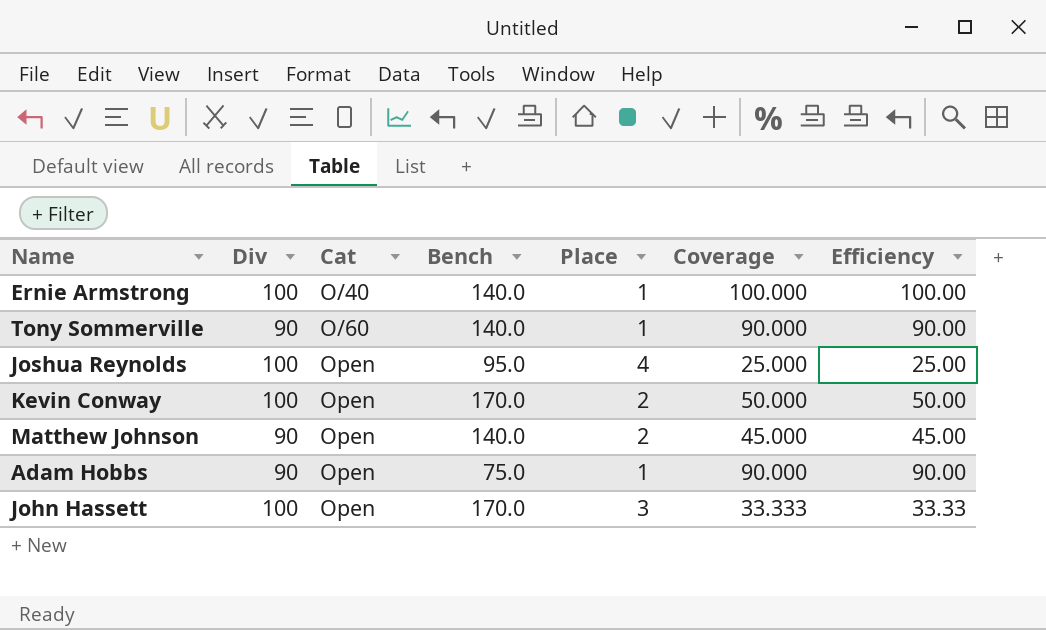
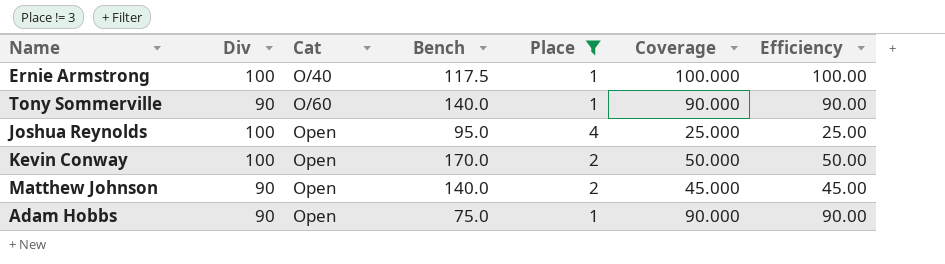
filter: none -> Place != 3
Ernie Armstrong | Bench: 140.0 -> 117.5

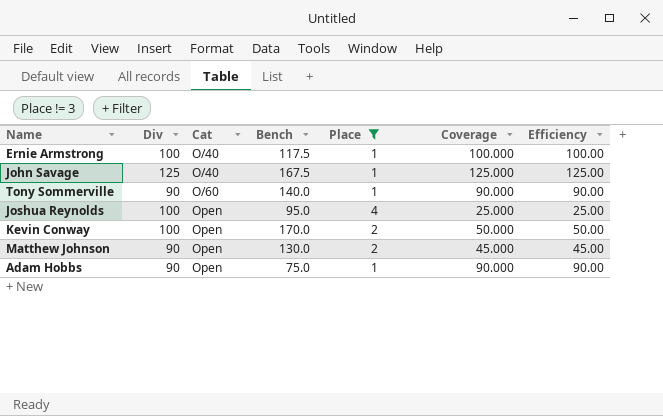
row John Savage: none -> 125 | O/40 | 167.5 | 1 | 125.000 | 125.00
Matthew Johnson | Bench: 140.0 -> 130.0

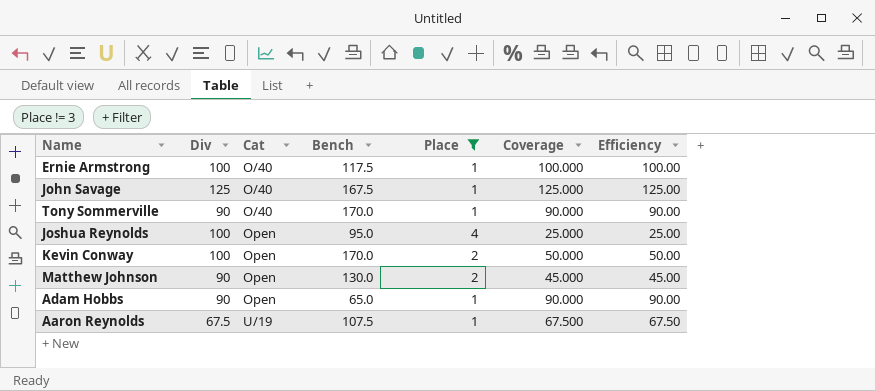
Tony Sommerville | Cat: O/60 -> O/40
Tony Sommerville | Bench: 140.0 -> 170.0
Adam Hobbs | Bench: 75.0 -> 65.0
row Aaron Reynolds: none -> 67.5 | U/19 | 107.5 | 1 | 67.500 | 67.50

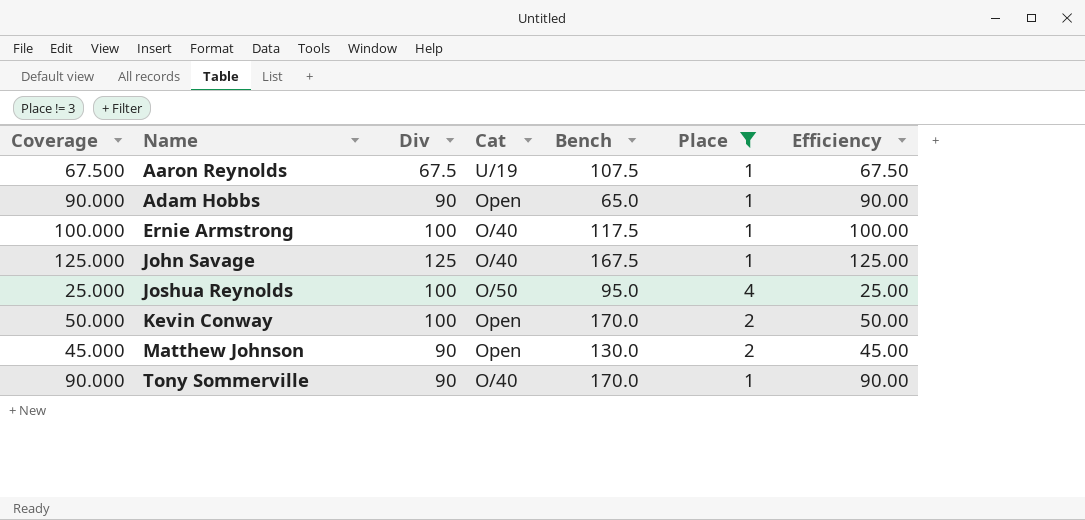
row order: Cat ascending -> Name ascending
column Coverage | position: 6 -> 1
Joshua Reynolds | Cat: Open -> O/50

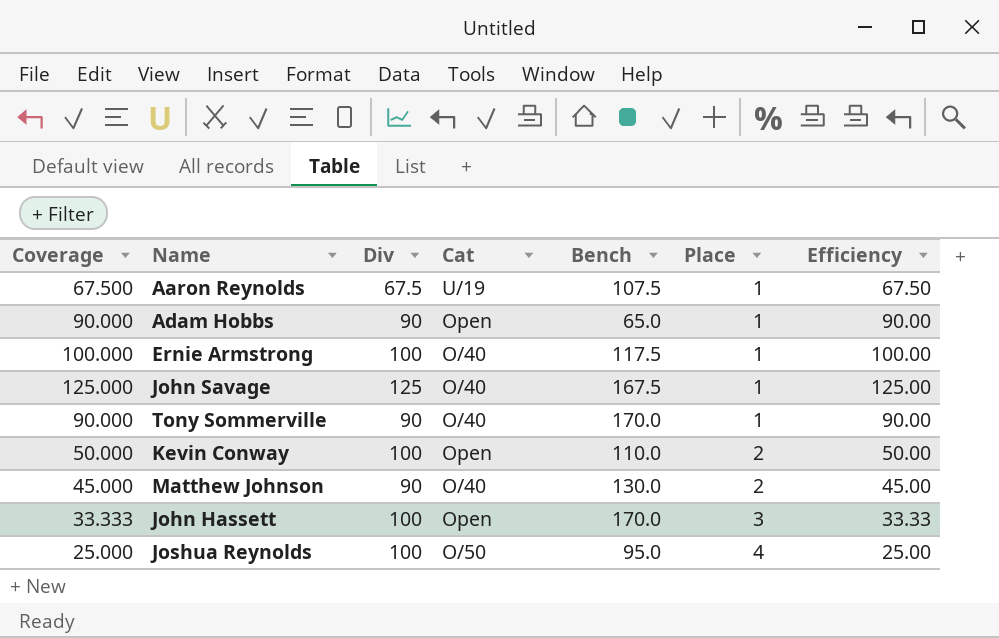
filter: Place != 3 -> none
row order: Name ascending -> Place ascending
Kevin Conway | Bench: 170.0 -> 110.0
Matthew Johnson | Cat: Open -> O/40

